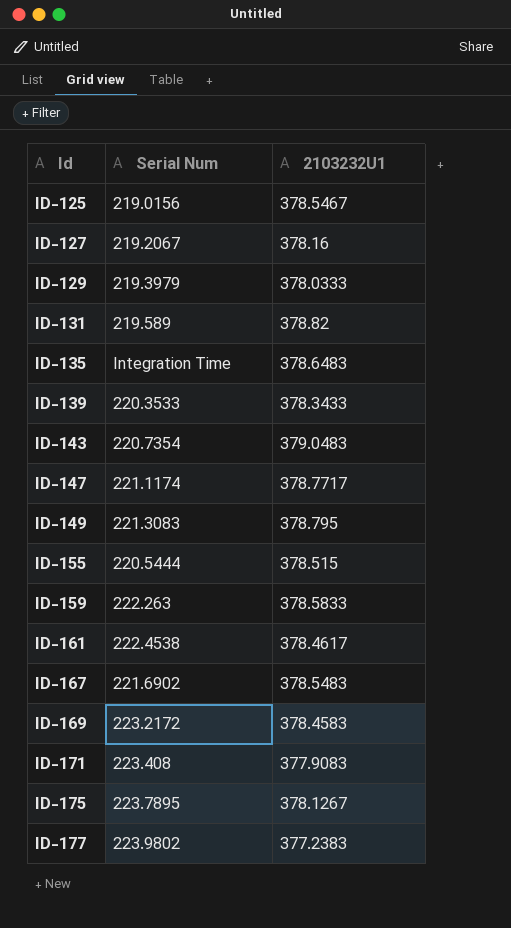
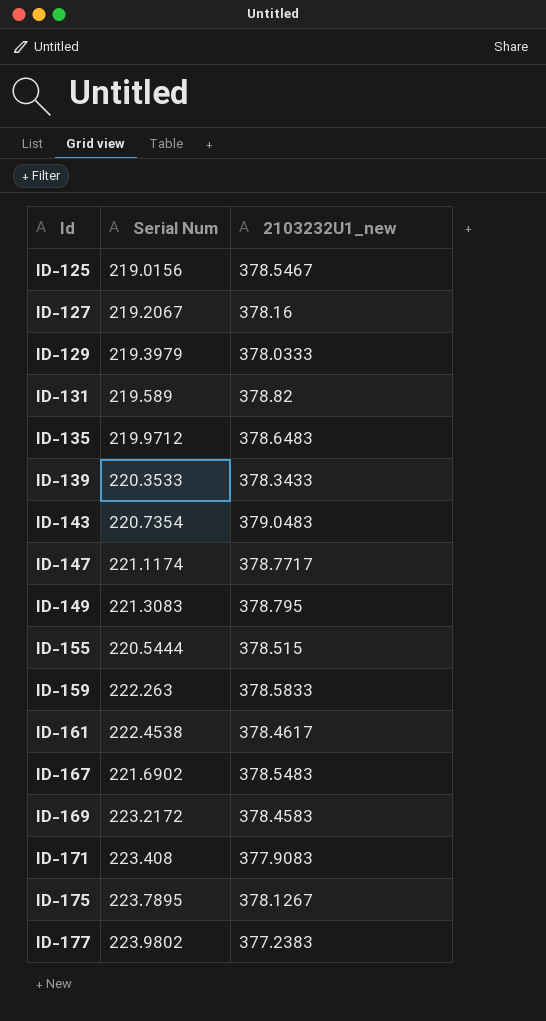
column name: 2103232U1 -> 2103232U1_new
ID-135 | Serial Num: Integration Time -> 219.9712

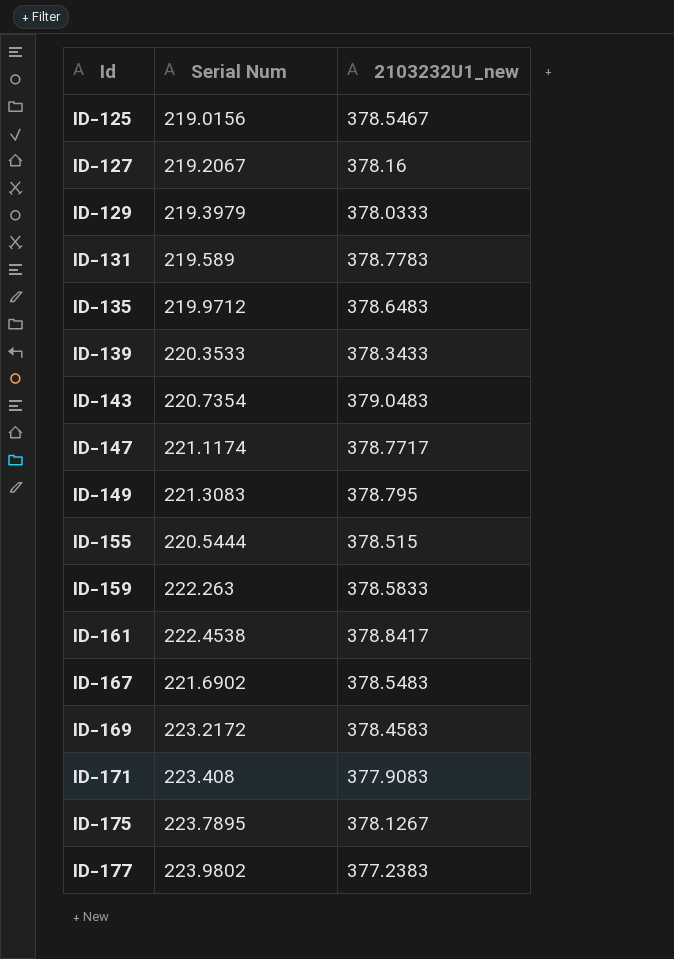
ID-131 | 2103232U1_new: 378.82 -> 378.7783
ID-161 | 2103232U1_new: 378.4617 -> 378.8417

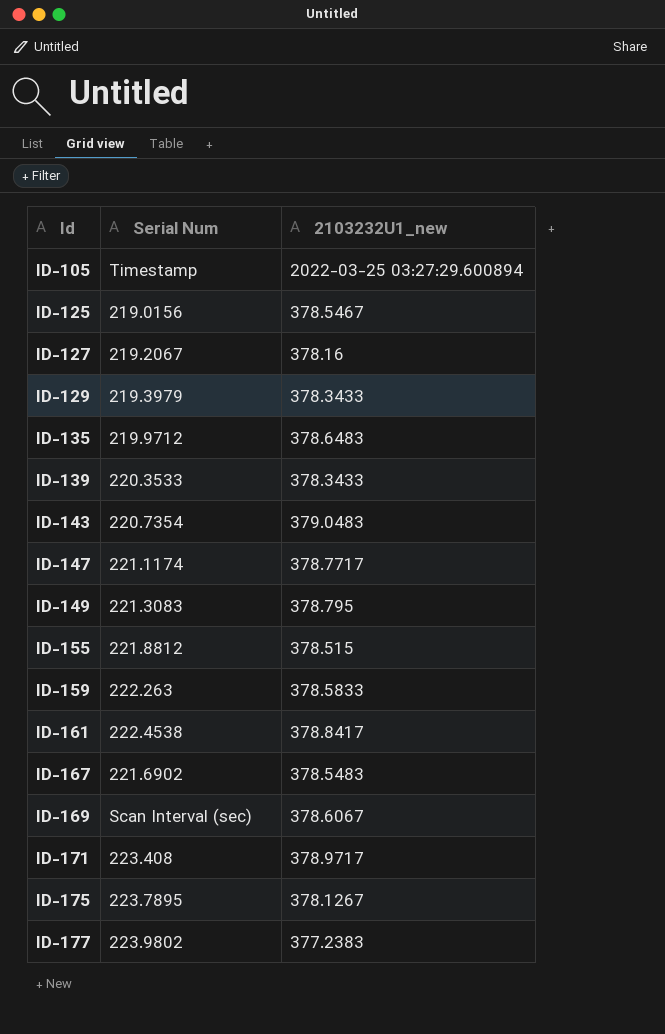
row ID-131: 219.589 | 378.7783 -> none
row ID-105: none -> Timestamp | 2022-03-25 03:27:29.600894
ID-129 | 2103232U1_new: 378.0333 -> 378.3433
ID-155 | Serial Num: 220.5444 -> 221.8812
ID-169 | Serial Num: 223.2172 -> Scan Interval (sec)
ID-169 | 2103232U1_new: 378.4583 -> 378.6067
ID-171 | 2103232U1_new: 377.9083 -> 378.9717

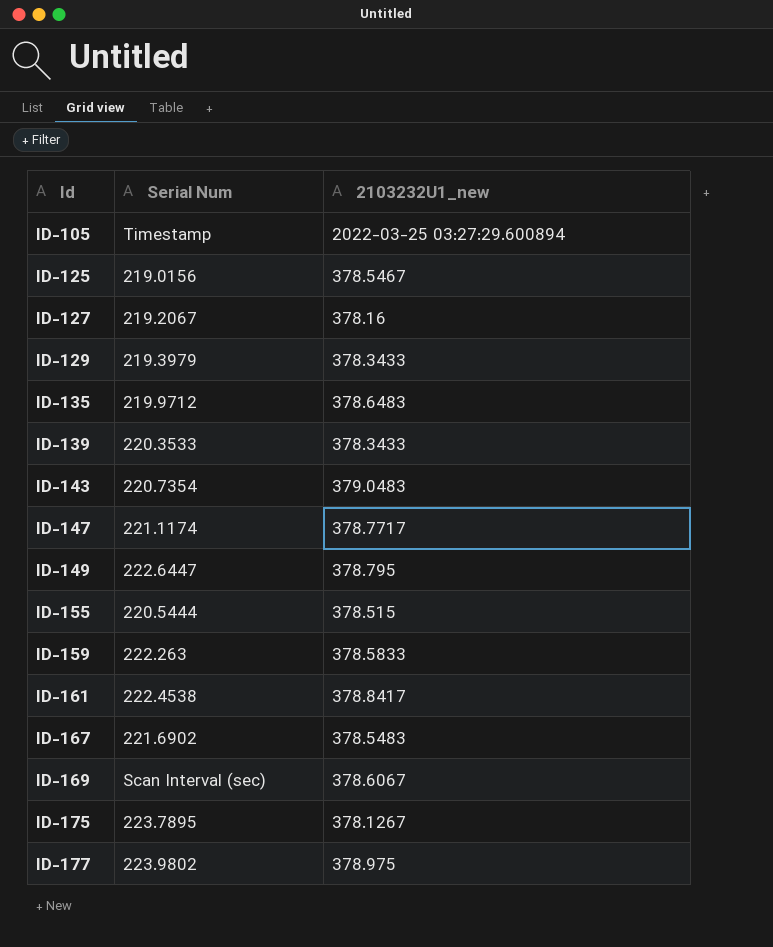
row ID-171: 223.408 | 378.9717 -> none
ID-149 | Serial Num: 221.3083 -> 222.6447
ID-155 | Serial Num: 221.8812 -> 220.5444
ID-177 | 2103232U1_new: 377.2383 -> 378.975

